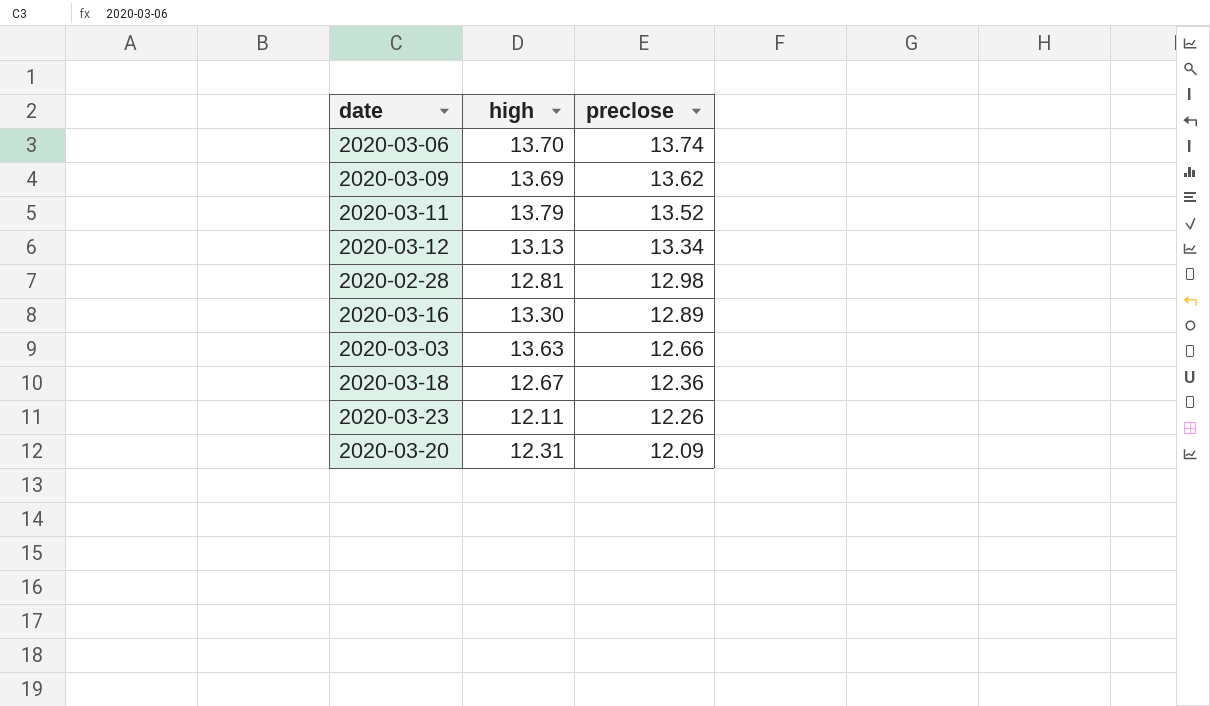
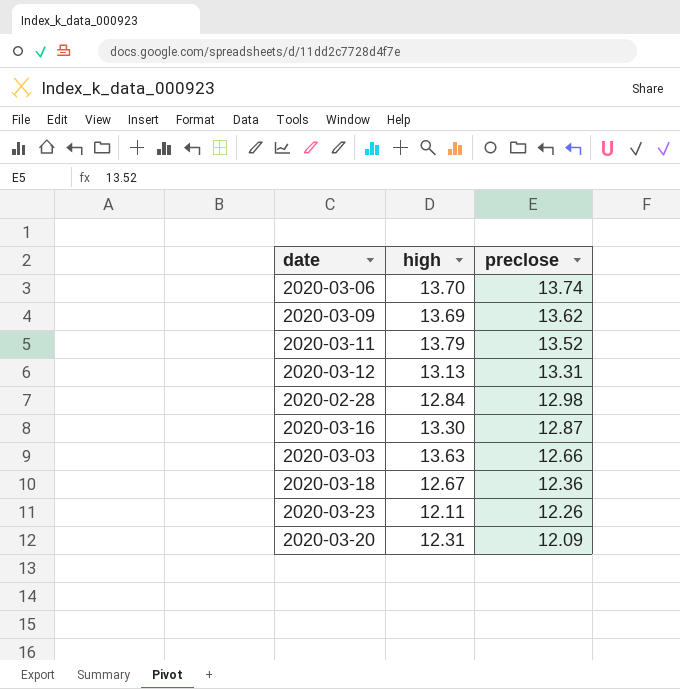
2020-03-12 | preclose: 13.34 -> 13.31
2020-02-28 | high: 12.81 -> 12.84
2020-03-16 | preclose: 12.89 -> 12.87

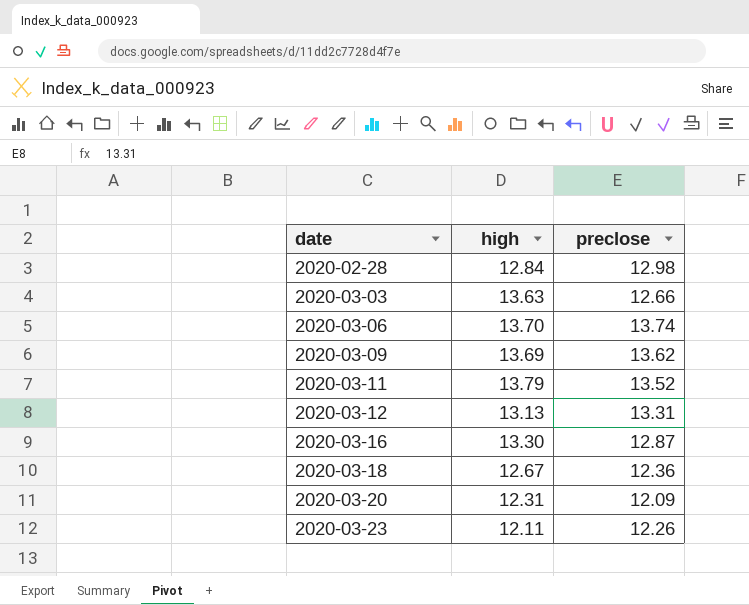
row order: preclose descending -> date ascending

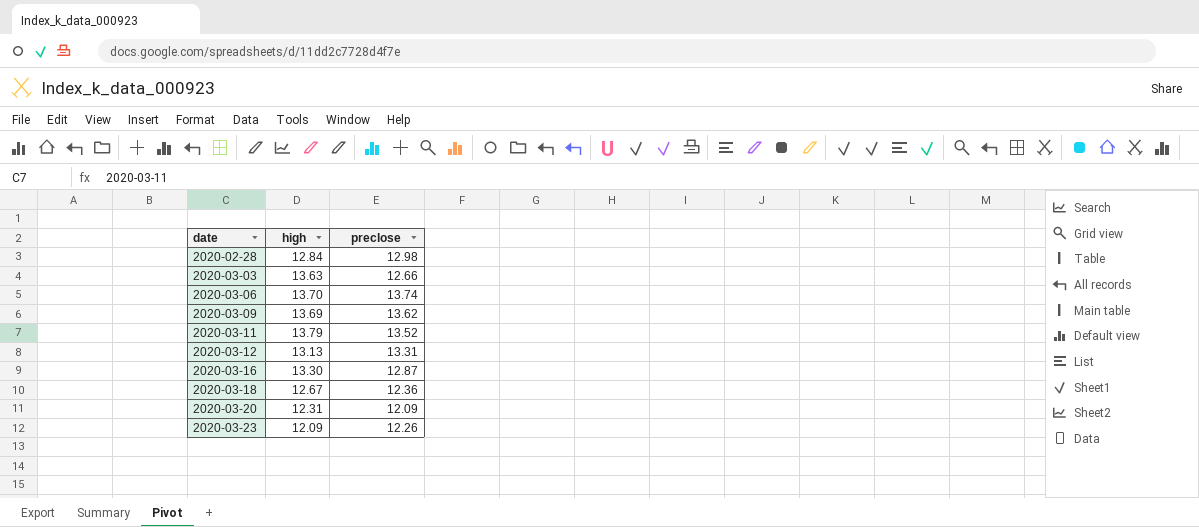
2020-03-23 | high: 12.11 -> 12.09

